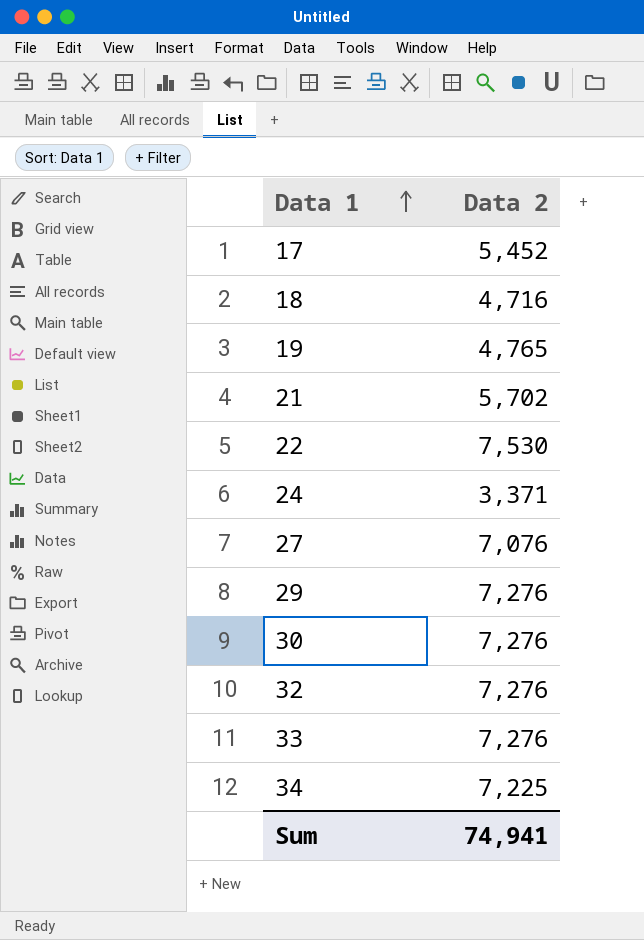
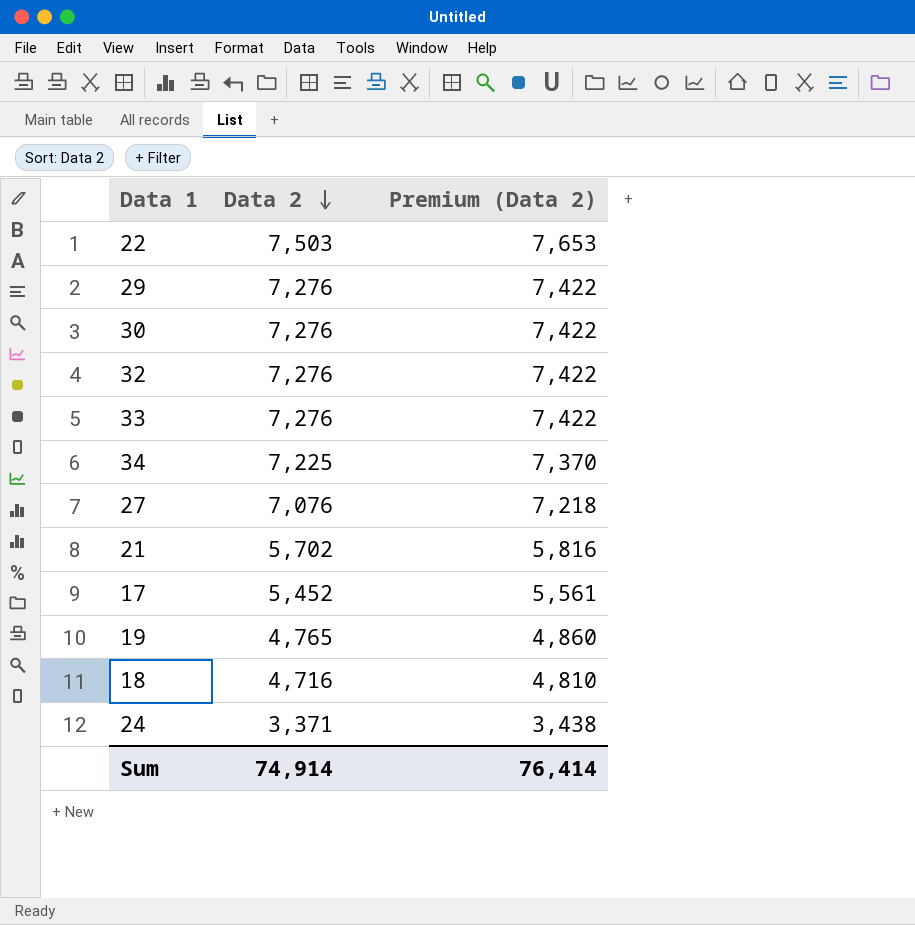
row order: Data 1 ascending -> Data 2 descending
column Premium (Data 2) | formula: none -> [Data 2] * 1.02
22 | Data 2: 7,530 -> 7,503
Sum | Data 2: 74,941 -> 74,914

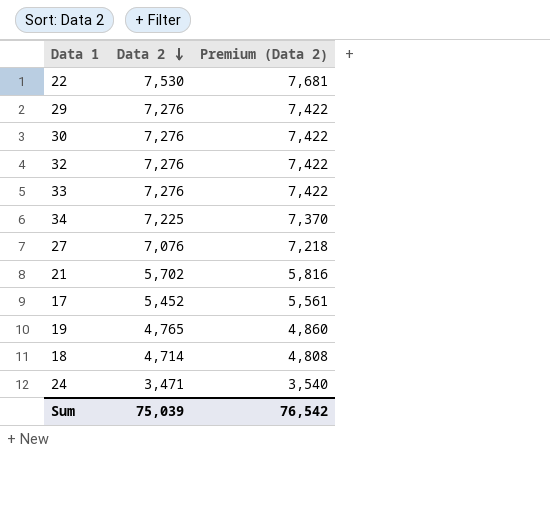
22 | Data 2: 7,503 -> 7,530
22 | Premium (Data 2): 7,653 -> 7,681
18 | Data 2: 4,716 -> 4,714
18 | Premium (Data 2): 4,810 -> 4,808
24 | Data 2: 3,371 -> 3,471
24 | Premium (Data 2): 3,438 -> 3,540
Sum | Data 2: 74,914 -> 75,039
Sum | Premium (Data 2): 76,414 -> 76,542

